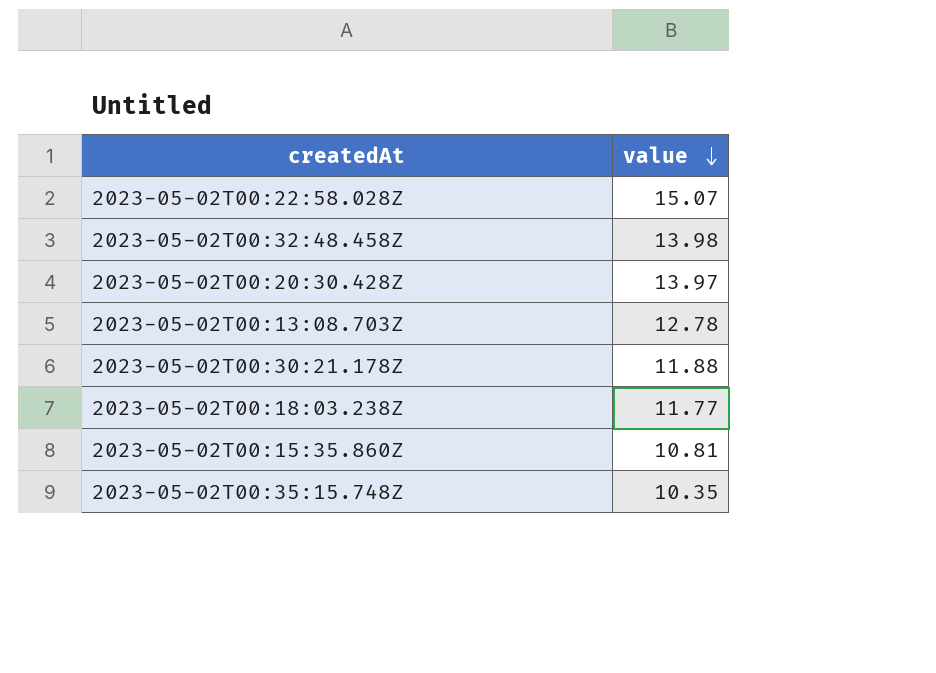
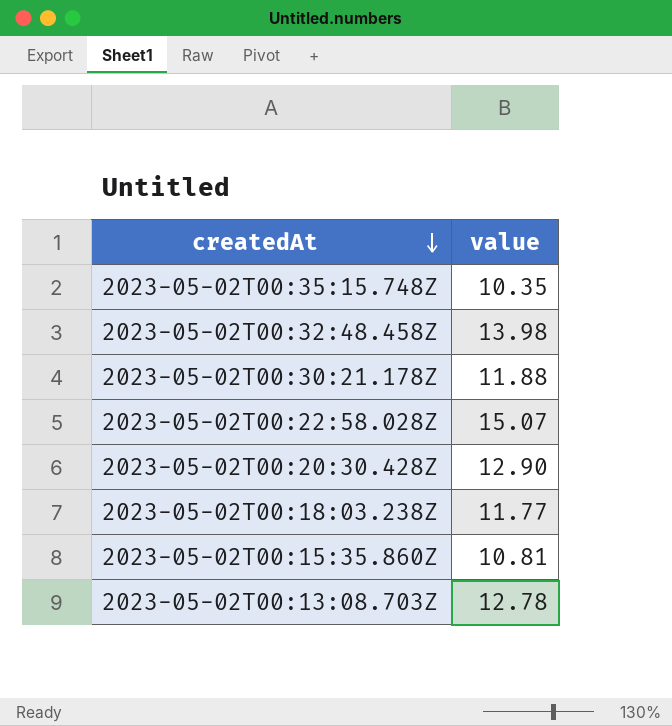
row order: value descending -> createdAt descending
2023-05-02T00:20:30.428Z | value: 13.97 -> 12.90

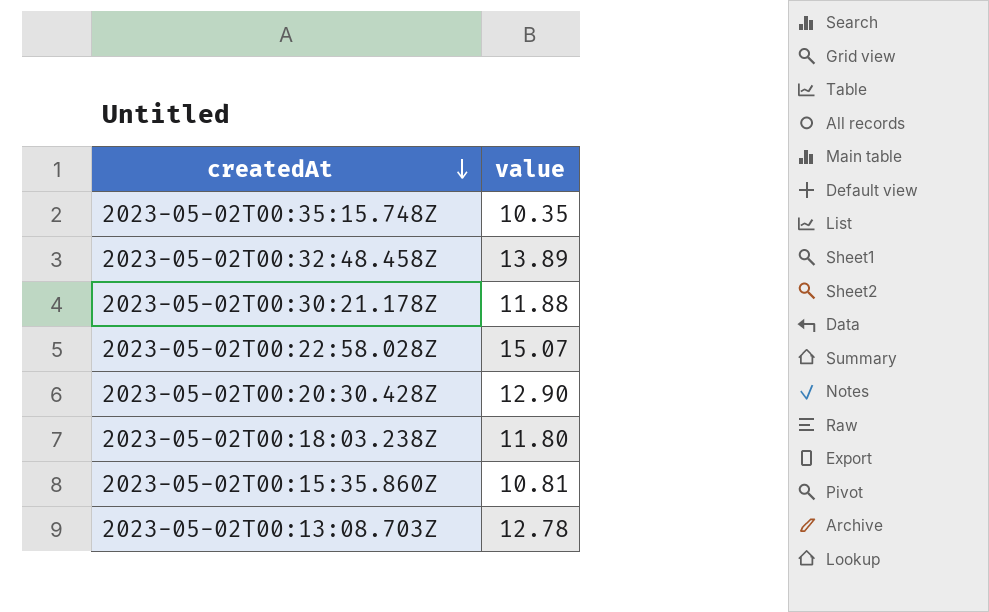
2023-05-02T00:32:48.458Z | value: 13.98 -> 13.89
2023-05-02T00:18:03.238Z | value: 11.77 -> 11.80

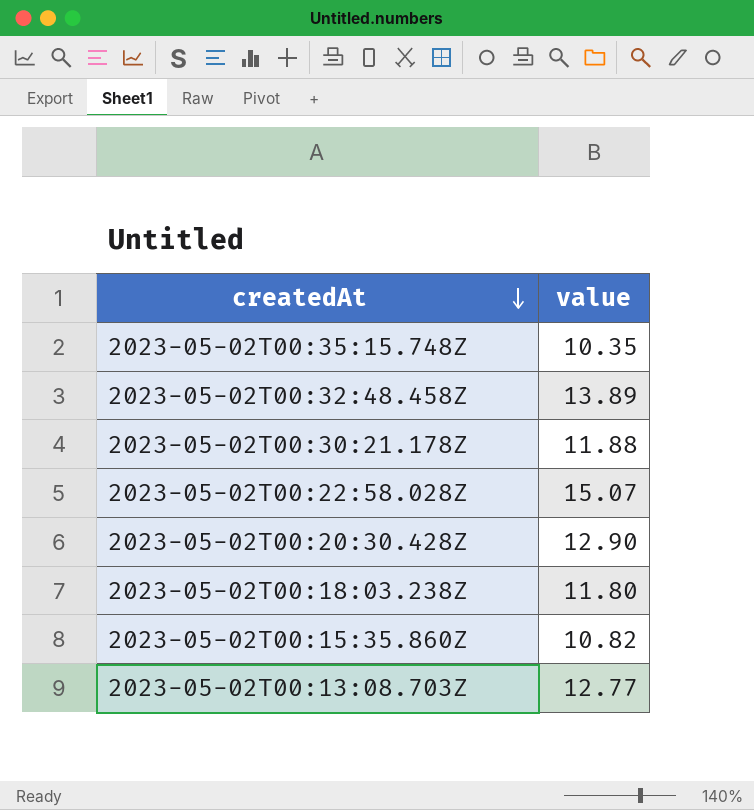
2023-05-02T00:15:35.860Z | value: 10.81 -> 10.82
2023-05-02T00:13:08.703Z | value: 12.78 -> 12.77

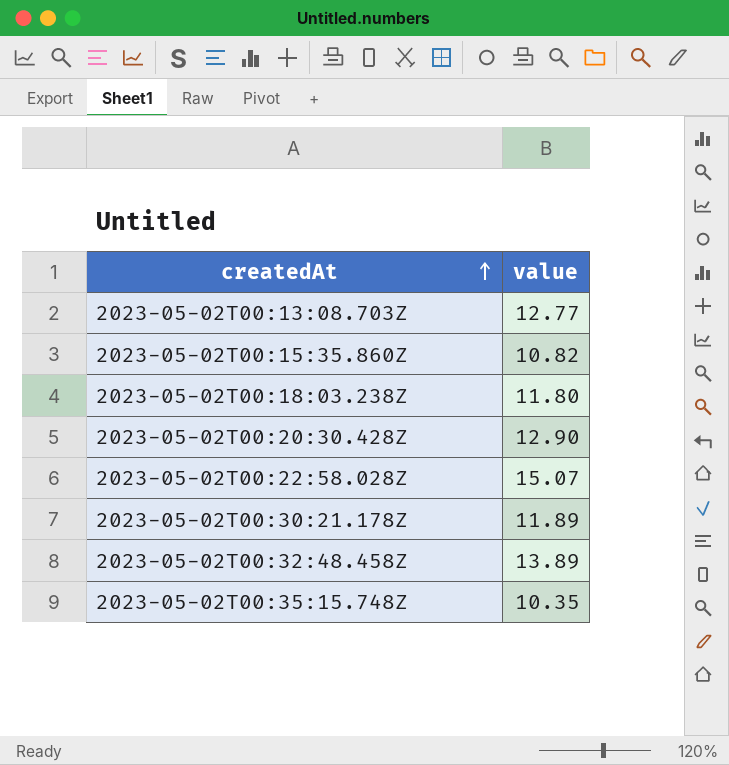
row order: createdAt descending -> createdAt ascending
2023-05-02T00:30:21.178Z | value: 11.88 -> 11.89

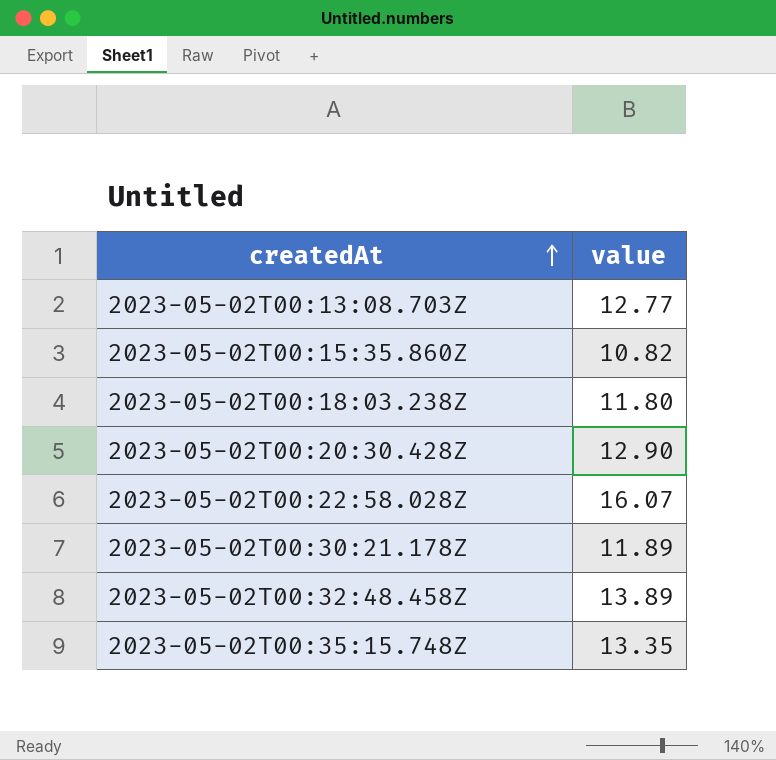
2023-05-02T00:22:58.028Z | value: 15.07 -> 16.07
2023-05-02T00:35:15.748Z | value: 10.35 -> 13.35

